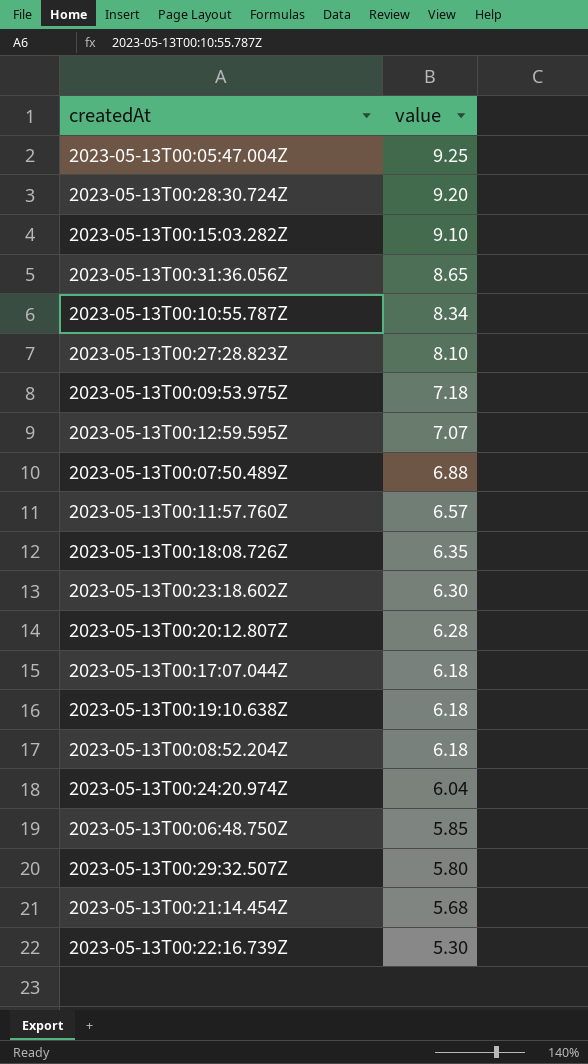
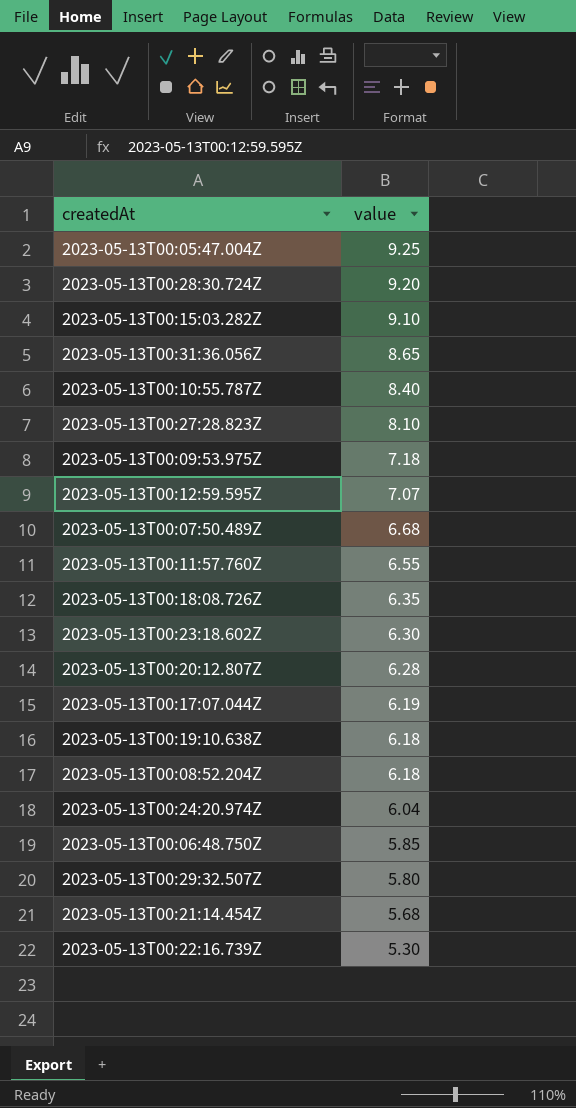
2023-05-13T00:10:55.787Z | value: 8.34 -> 8.40
2023-05-13T00:07:50.489Z | value: 6.88 -> 6.68
2023-05-13T00:11:57.760Z | value: 6.57 -> 6.55
2023-05-13T00:17:07.044Z | value: 6.18 -> 6.19

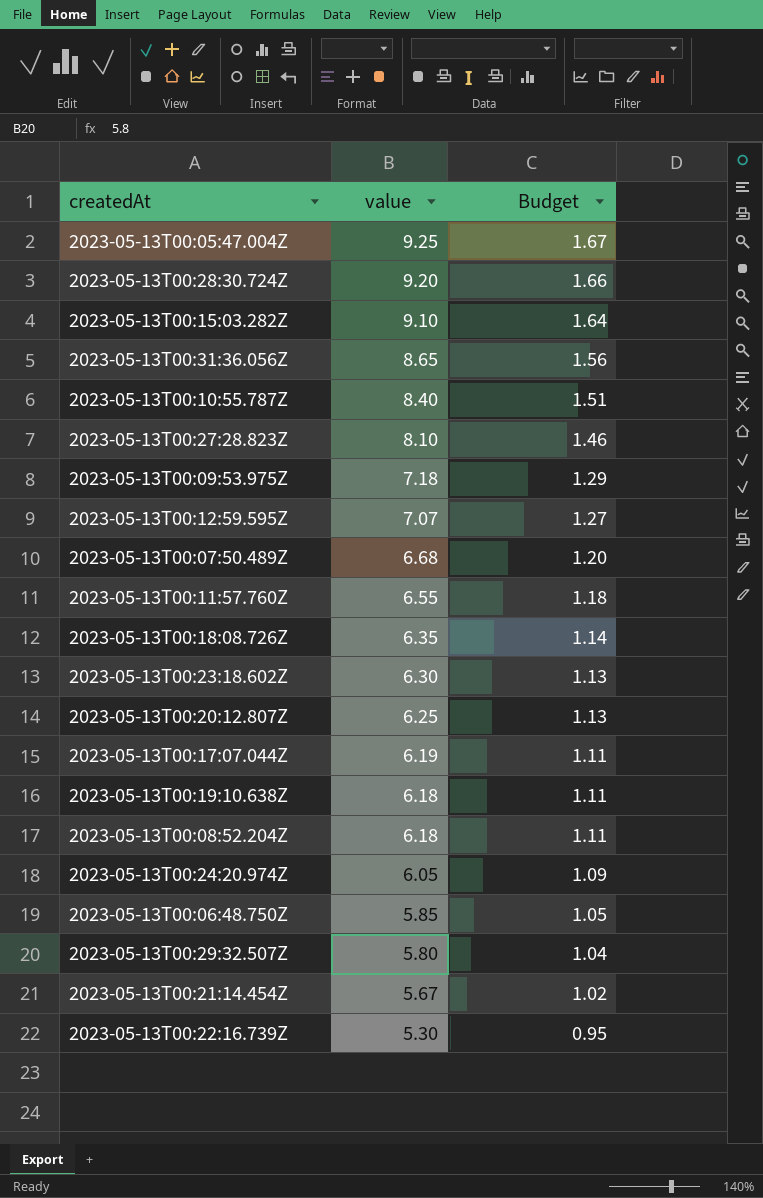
column Budget | formula: none -> [value] * 0.18
2023-05-13T00:20:12.807Z | value: 6.28 -> 6.25
2023-05-13T00:24:20.974Z | value: 6.04 -> 6.05
2023-05-13T00:21:14.454Z | value: 5.68 -> 5.67

